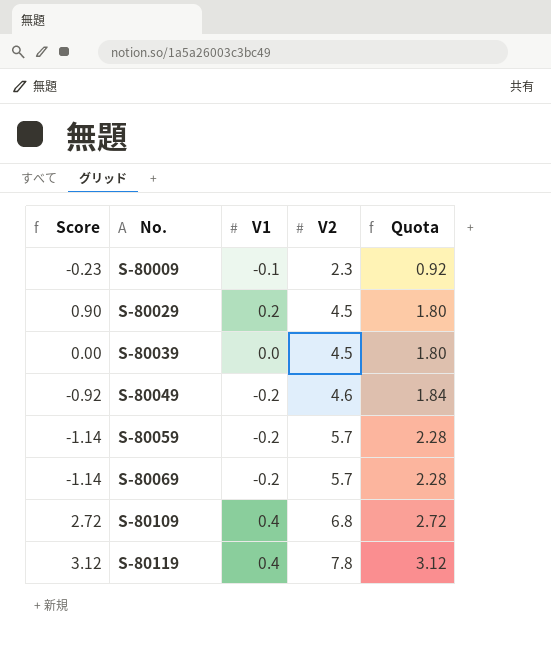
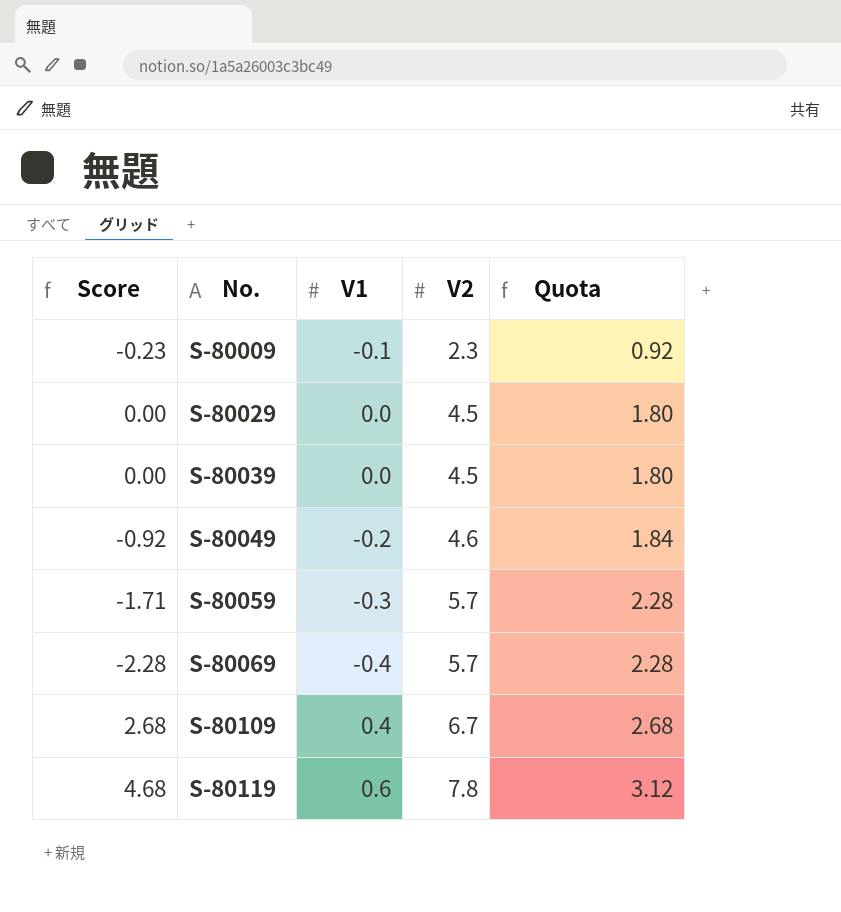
S-80029 | Score: 0.90 -> 0.00
S-80029 | V1: 0.2 -> 0.0
S-80059 | Score: -1.14 -> -1.71
S-80059 | V1: -0.2 -> -0.3
S-80069 | Score: -1.14 -> -2.28
S-80069 | V1: -0.2 -> -0.4
S-80109 | Score: 2.72 -> 2.68
S-80109 | V2: 6.8 -> 6.7
S-80109 | Quota: 2.72 -> 2.68
S-80119 | Score: 3.12 -> 4.68
S-80119 | V1: 0.4 -> 0.6

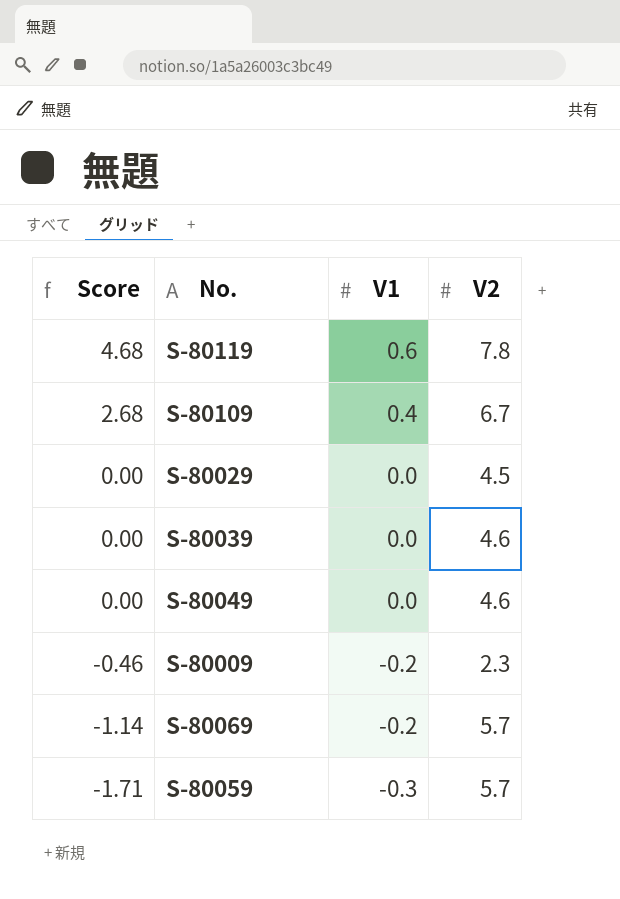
row order: No. ascending -> Score descending
column Quota | formula: [V2] * 0.4 -> none
S-80039 | V2: 4.5 -> 4.6
S-80049 | Score: -0.92 -> 0.00
S-80049 | V1: -0.2 -> 0.0
S-80009 | Score: -0.23 -> -0.46
S-80009 | V1: -0.1 -> -0.2
S-80069 | Score: -2.28 -> -1.14
S-80069 | V1: -0.4 -> -0.2

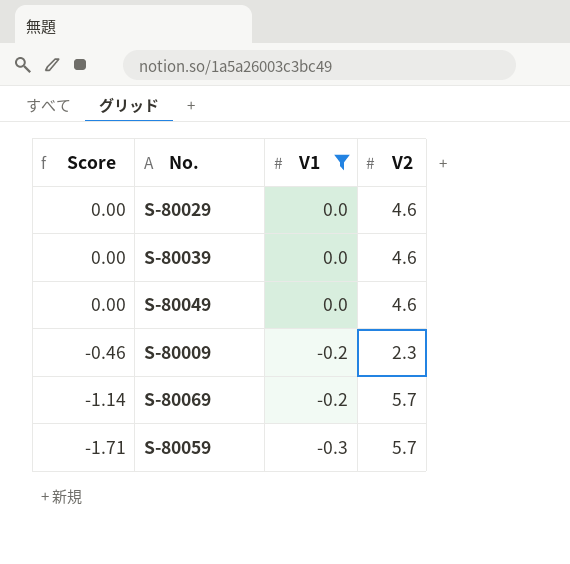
filter: none -> V1 <= 0.0
S-80029 | V2: 4.5 -> 4.6

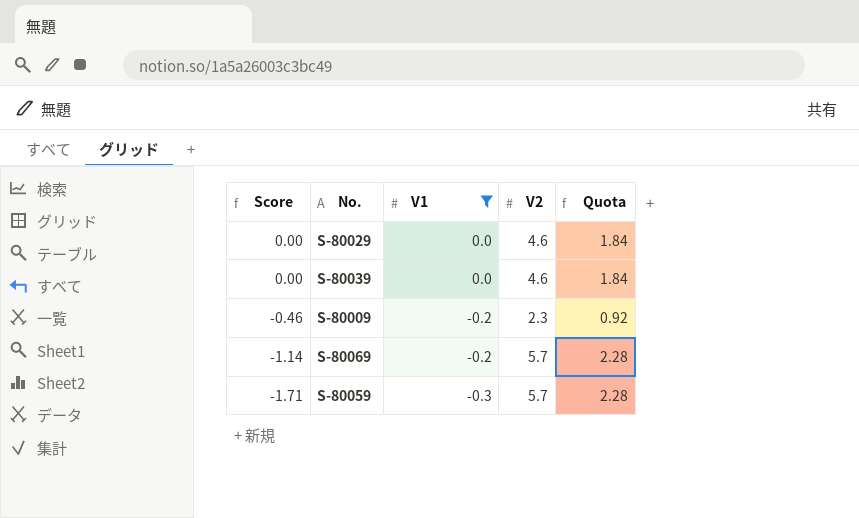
column Quota | formula: none -> [V2] * 0.4
row S-80049: 0.00 | 0.0 | 4.6 -> none

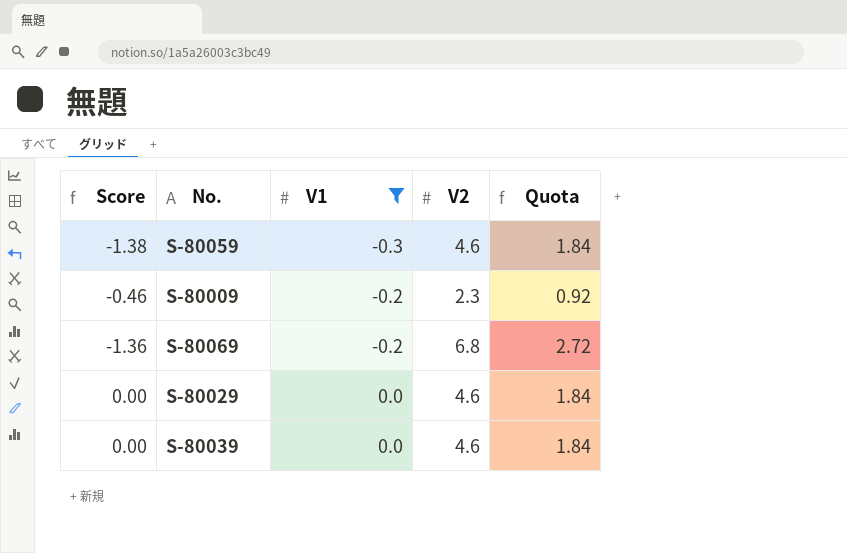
row order: Score descending -> V1 ascending
S-80059 | Score: -1.71 -> -1.38
S-80059 | V2: 5.7 -> 4.6
S-80059 | Quota: 2.28 -> 1.84
S-80069 | Score: -1.14 -> -1.36
S-80069 | V2: 5.7 -> 6.8
S-80069 | Quota: 2.28 -> 2.72

